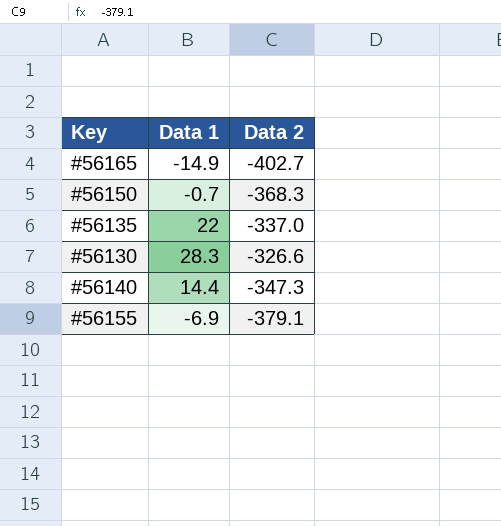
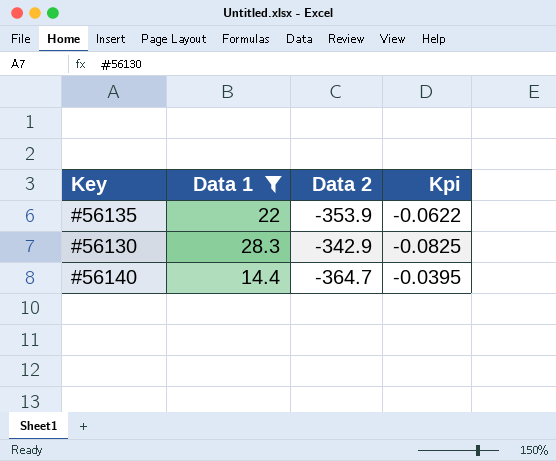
filter: none -> Data 1 >= 14.4
column Kpi | formula: none -> [Data 1] / [Data 2]
#56135 | Data 2: -337.0 -> -353.9
#56130 | Data 2: -326.6 -> -342.9
#56140 | Data 2: -347.3 -> -364.7

